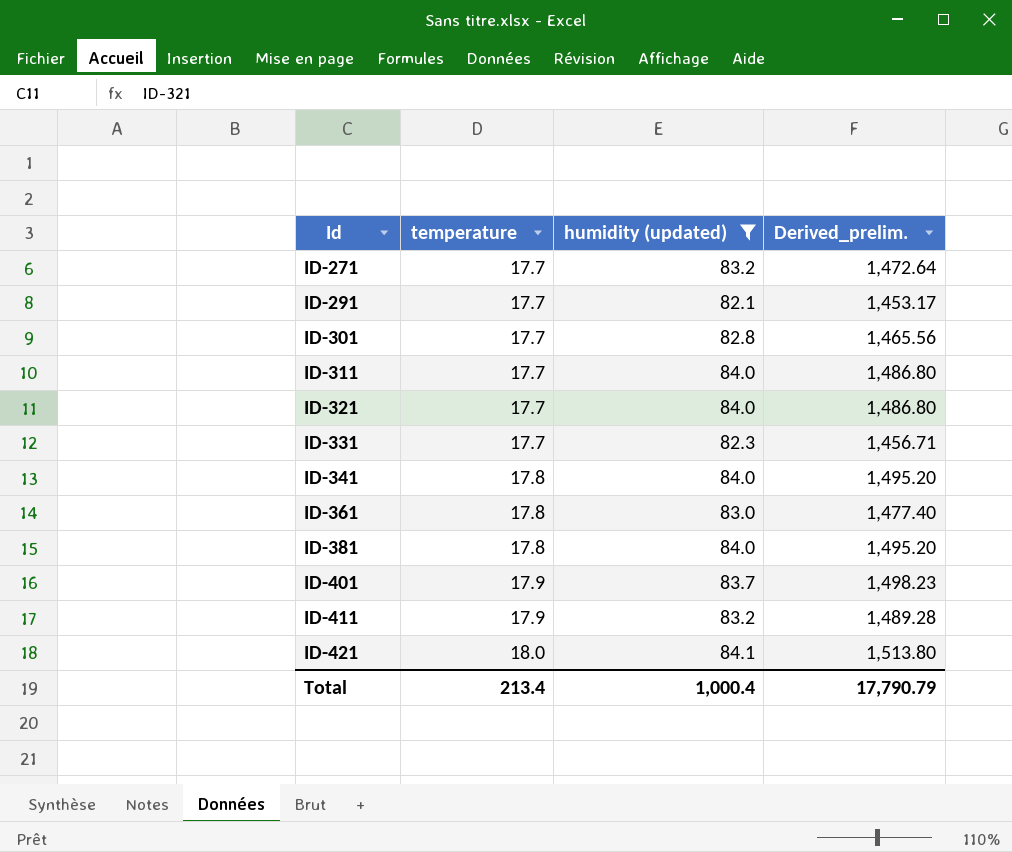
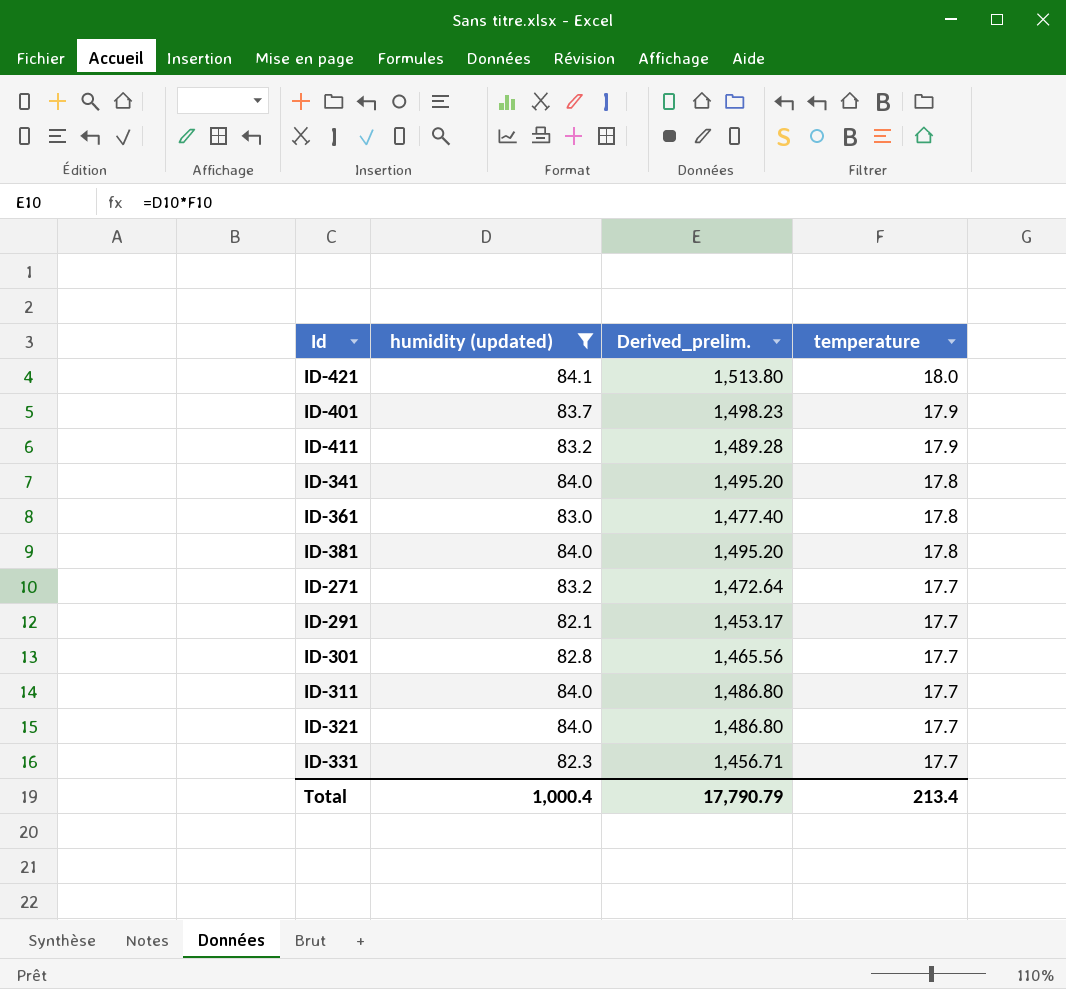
row order: Id ascending -> temperature descending
column temperature | position: 2 -> 4

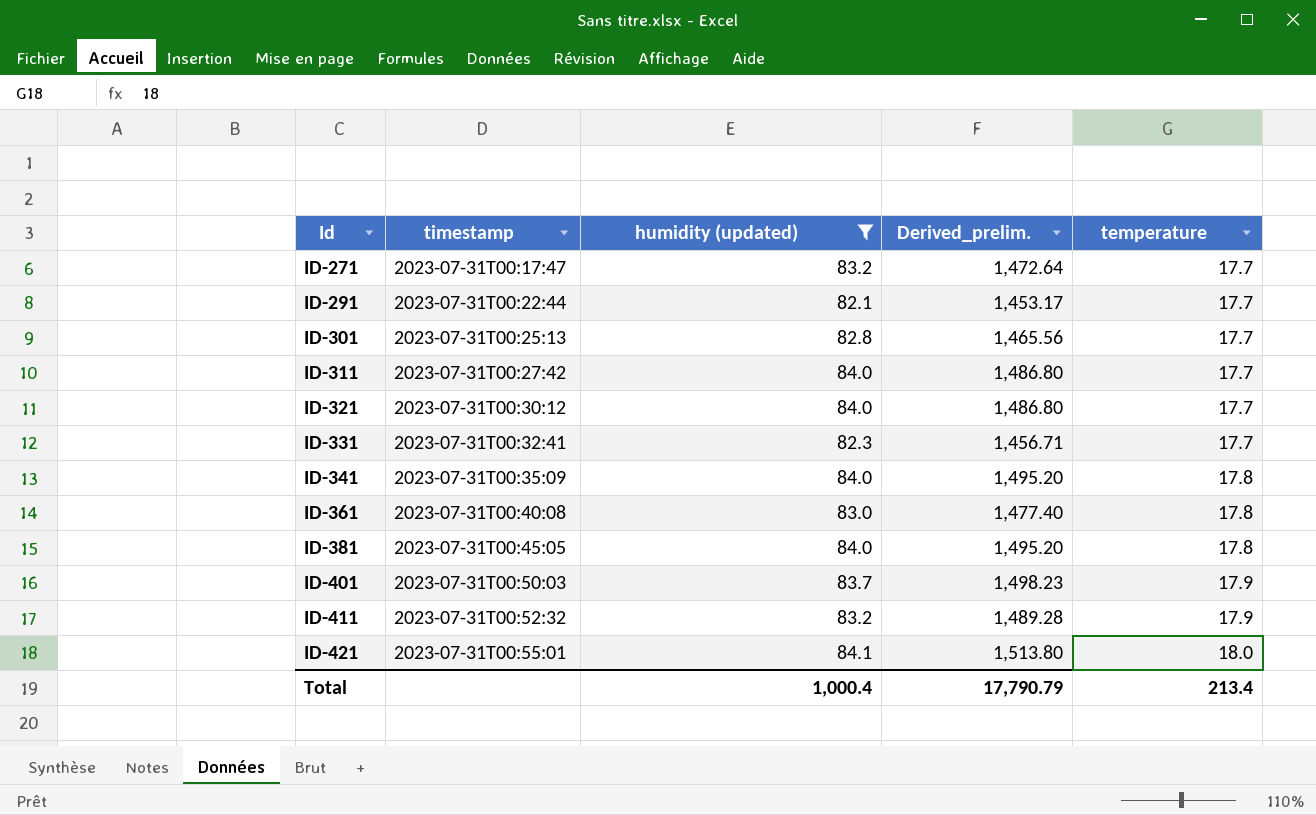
row order: temperature descending -> Id ascending
column timestamp | position: none -> 2

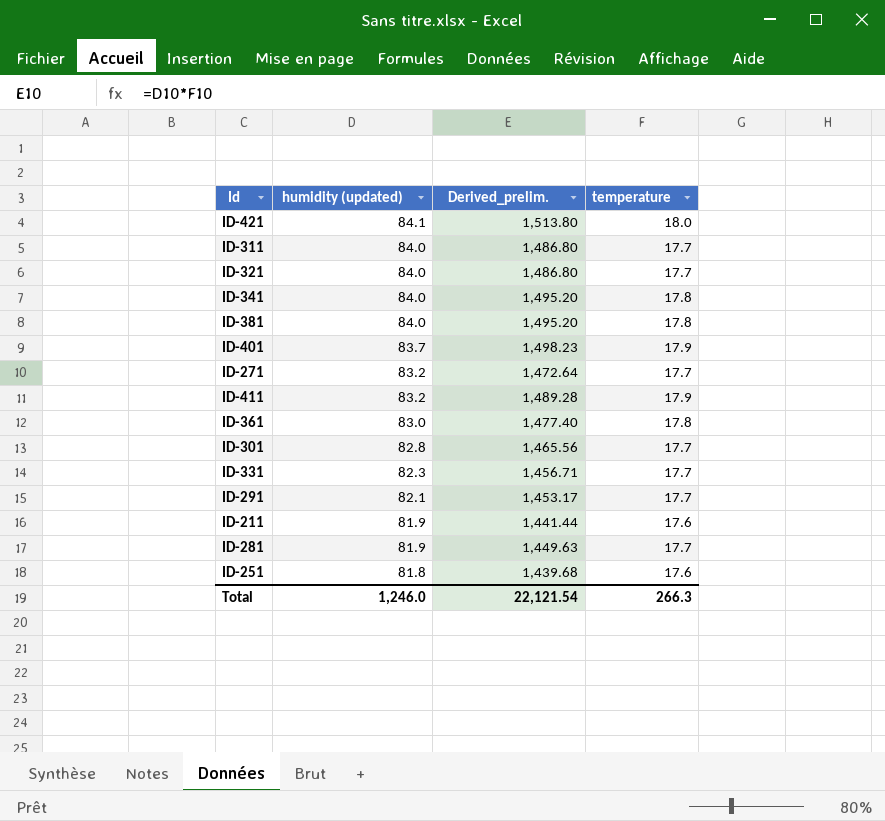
filter: humidity (updated) >= 82.1 -> none
row order: Id ascending -> humidity (updated) descending
column timestamp | position: 2 -> none
Total | humidity (updated): 1,000.4 -> 1,246.0
Total | Derived_prelim.: 17,790.79 -> 22,121.54
Total | temperature: 213.4 -> 266.3

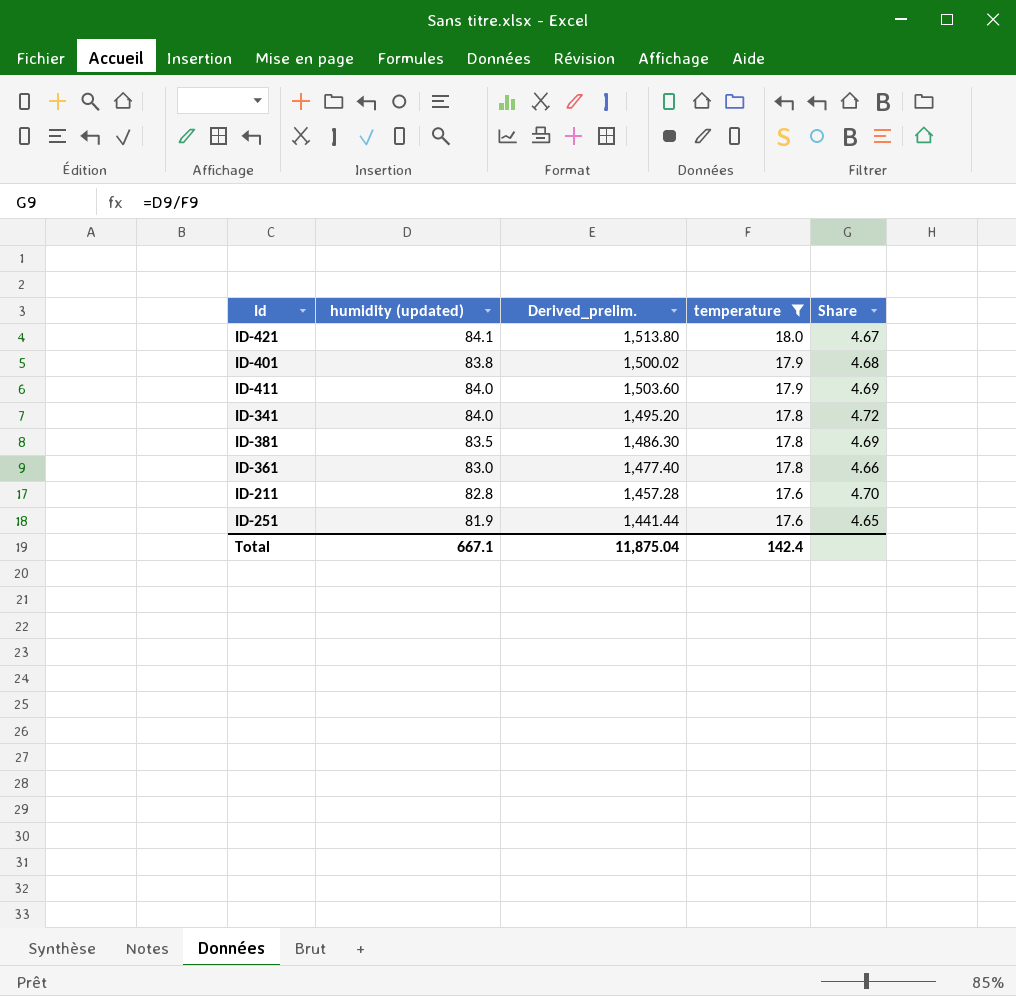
filter: none -> temperature != 17.7
row order: humidity (updated) descending -> temperature descending
column Share | formula: none -> [humidity (updated)] / [temperature]
ID-401 | humidity (updated): 83.7 -> 83.8
ID-401 | Derived_prelim.: 1,498.23 -> 1,500.02
ID-411 | humidity (updated): 83.2 -> 84.0
ID-411 | Derived_prelim.: 1,489.28 -> 1,503.60
ID-381 | humidity (updated): 84.0 -> 83.5
ID-381 | Derived_prelim.: 1,495.20 -> 1,486.30
ID-211 | humidity (updated): 81.9 -> 82.8
ID-211 | Derived_prelim.: 1,441.44 -> 1,457.28
ID-251 | humidity (updated): 81.8 -> 81.9
ID-251 | Derived_prelim.: 1,439.68 -> 1,441.44
Total | humidity (updated): 1,246.0 -> 667.1
Total | Derived_prelim.: 22,121.54 -> 11,875.04
Total | temperature: 266.3 -> 142.4

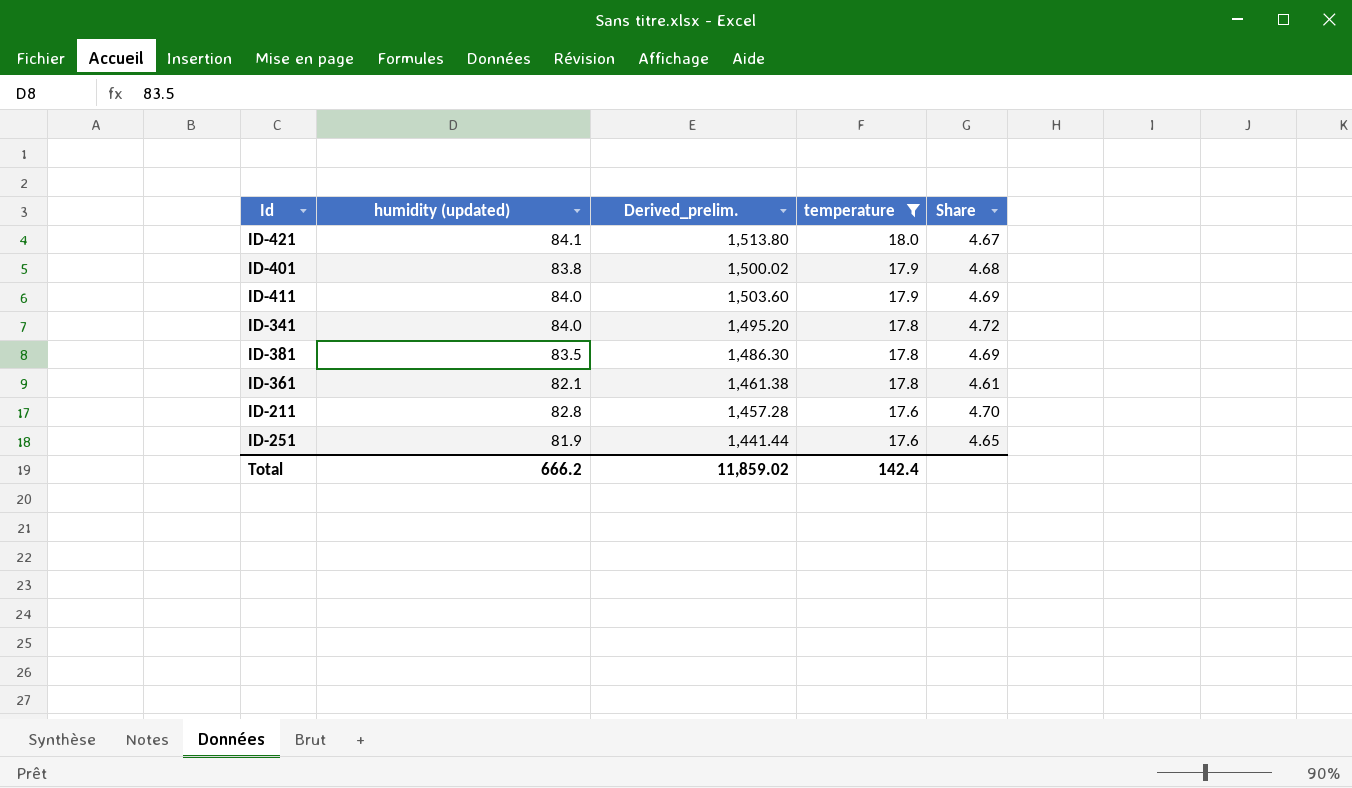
ID-361 | humidity (updated): 83.0 -> 82.1
ID-361 | Derived_prelim.: 1,477.40 -> 1,461.38
ID-361 | Share: 4.66 -> 4.61
Total | humidity (updated): 667.1 -> 666.2
Total | Derived_prelim.: 11,875.04 -> 11,859.02

